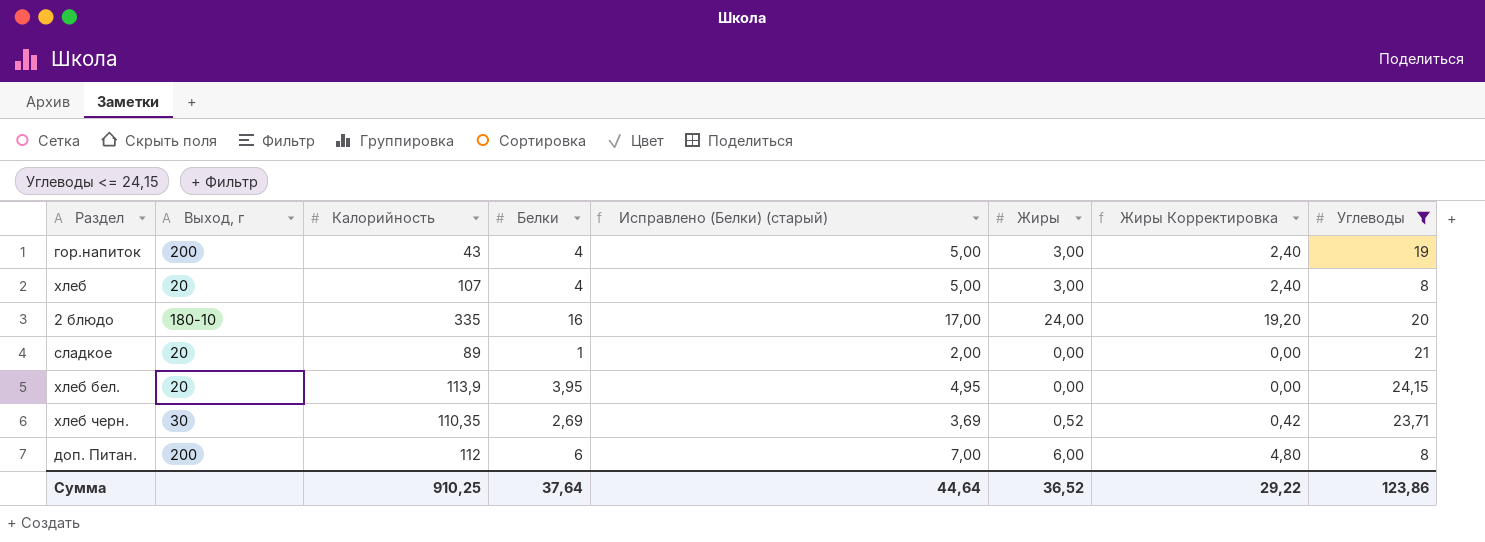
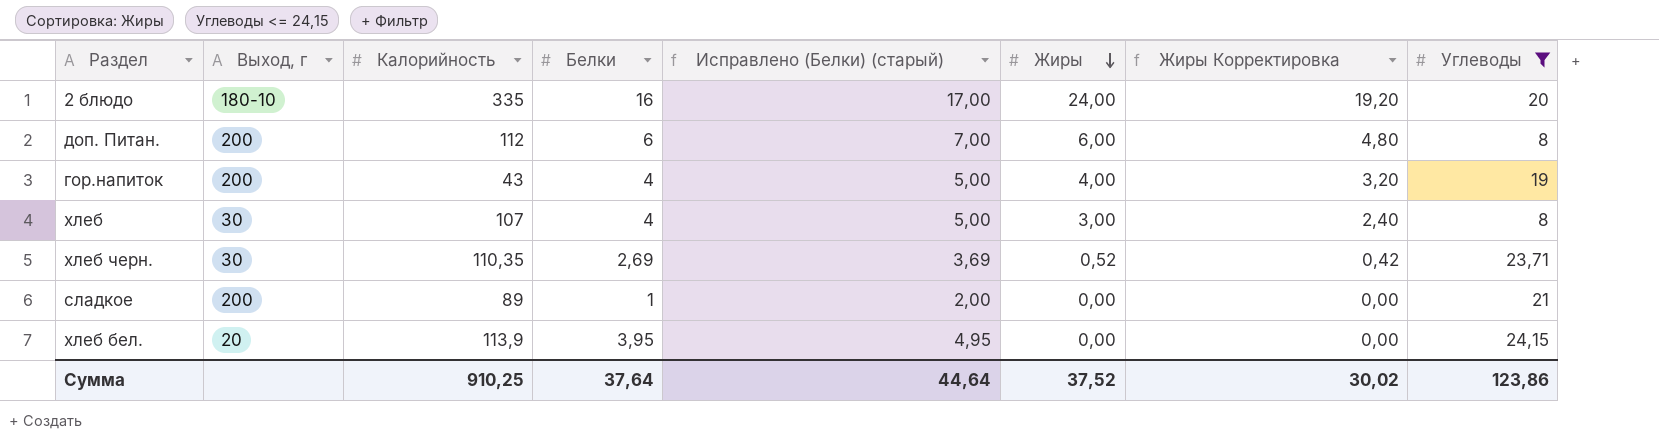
row order: none -> Жиры descending
гор.напиток | Жиры: 3,00 -> 4,00
гор.напиток | Жиры Корректировка: 2,40 -> 3,20
хлеб | Выход, г: 20 -> 30
сладкое | Выход, г: 20 -> 200
Сумма | Жиры: 36,52 -> 37,52
Сумма | Жиры Корректировка: 29,22 -> 30,02

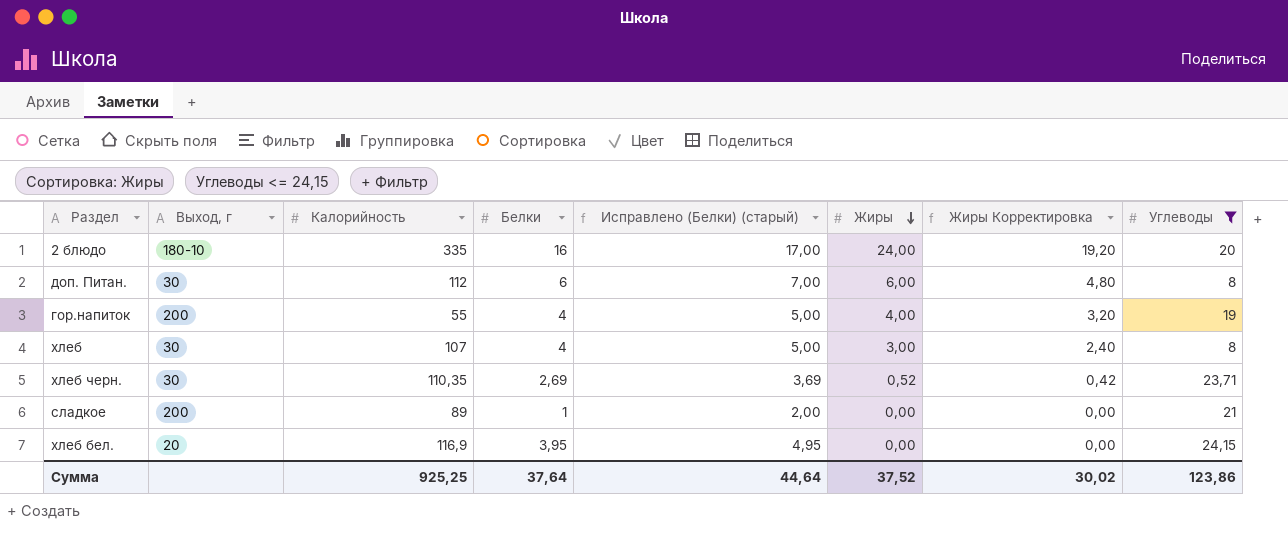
доп. Питан. | Выход, г: 200 -> 30
гор.напиток | Калорийность: 43 -> 55
хлеб бел. | Калорийность: 113,9 -> 116,9
Сумма | Калорийность: 910,25 -> 925,25

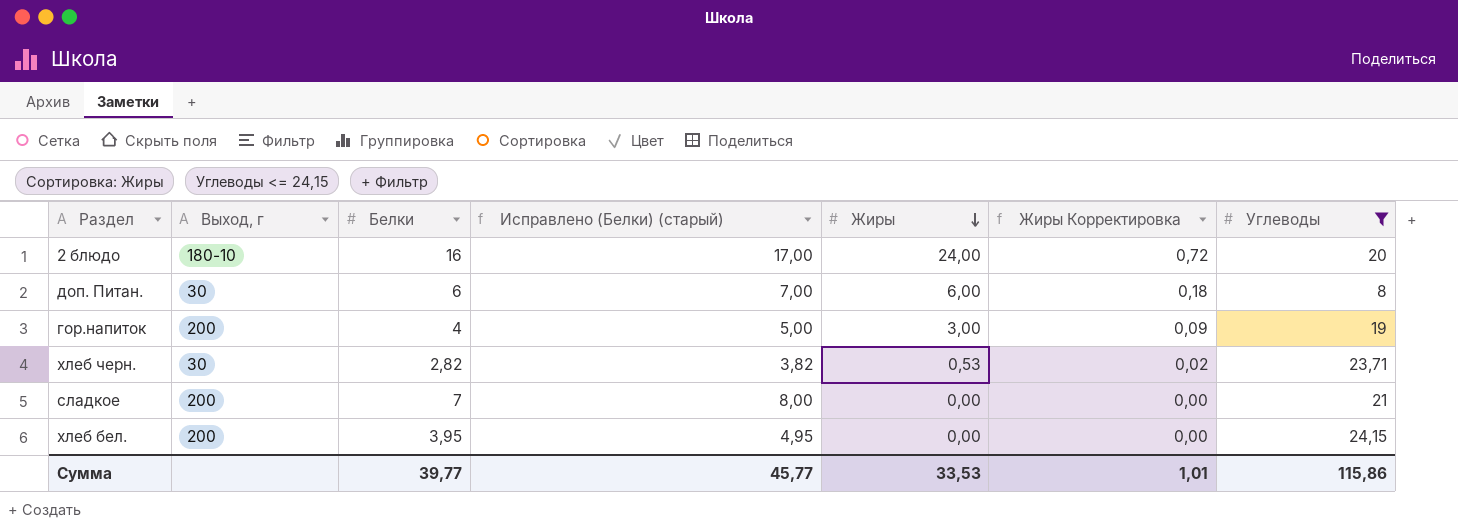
column Калорийность | position: 3 -> none
column Жиры Корректировка | formula: [Жиры] * 0,8 -> [Жиры] * 0,03
row хлеб: 30 | 107 | 4 | 5,00 | 3,00 | 2,40 | 8 -> none
гор.напиток | Жиры: 4,00 -> 3,00
хлеб черн. | Белки: 2,69 -> 2,82
хлеб черн. | Исправлено (Белки) (старый): 3,69 -> 3,82
хлеб черн. | Жиры: 0,52 -> 0,53
сладкое | Белки: 1 -> 7
сладкое | Исправлено (Белки) (старый): 2,00 -> 8,00
хлеб бел. | Выход, г: 20 -> 200
Сумма | Белки: 37,64 -> 39,77
Сумма | Исправлено (Белки) (старый): 44,64 -> 45,77
Сумма | Жиры: 37,52 -> 33,53
Сумма | Жиры Корректировка: 30,02 -> 1,01
Сумма | Углеводы: 123,86 -> 115,86

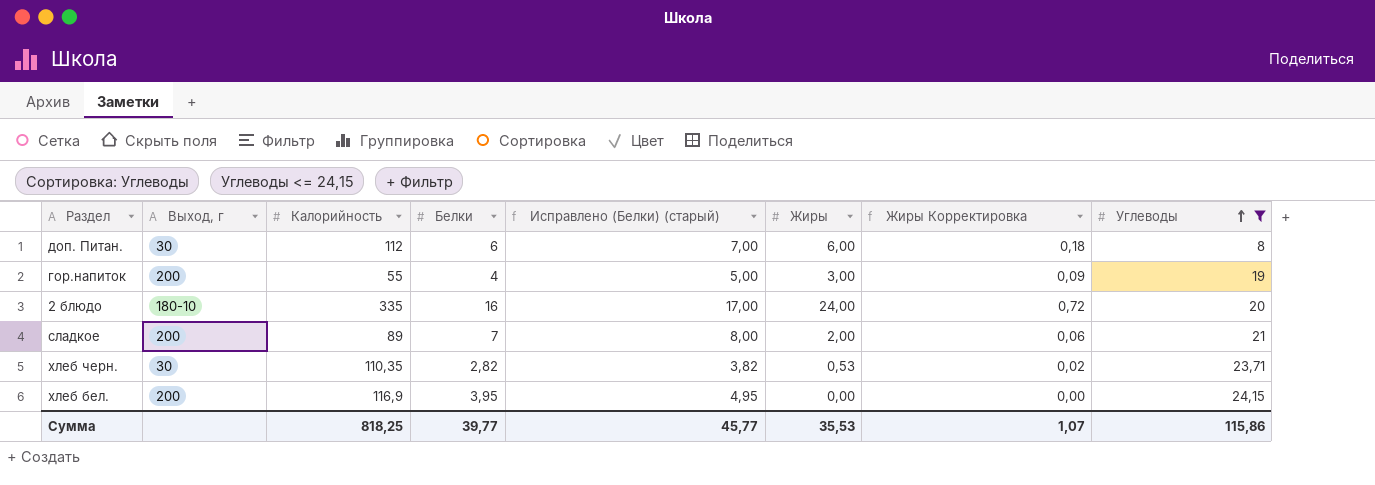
row order: Жиры descending -> Углеводы ascending
column Калорийность | position: none -> 3
сладкое | Жиры: 0,00 -> 2,00
сладкое | Жиры Корректировка: 0,00 -> 0,06
Сумма | Жиры: 33,53 -> 35,53
Сумма | Жиры Корректировка: 1,01 -> 1,07

